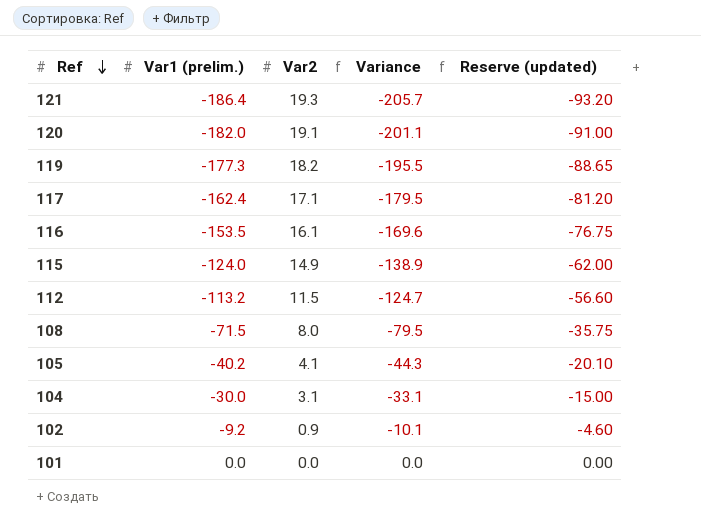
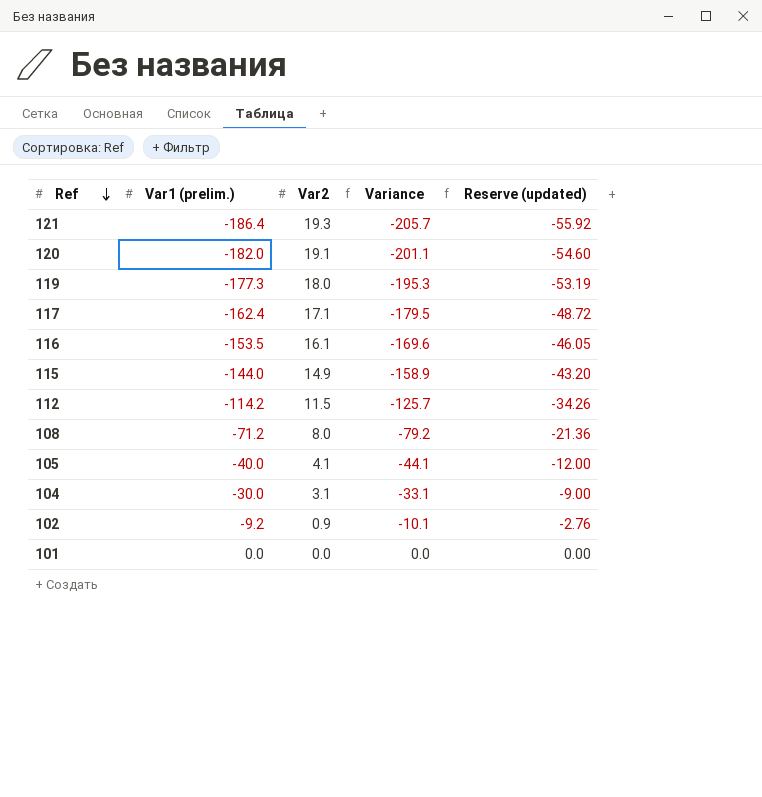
column Reserve (updated) | formula: [Var1 (prelim.)] * 0.5 -> [Var1 (prelim.)] * 0.3
119 | Var2: 18.2 -> 18.0
119 | Variance: -195.5 -> -195.3
115 | Var1 (prelim.): -124.0 -> -144.0
115 | Variance: -138.9 -> -158.9
112 | Var1 (prelim.): -113.2 -> -114.2
112 | Variance: -124.7 -> -125.7
108 | Var1 (prelim.): -71.5 -> -71.2
108 | Variance: -79.5 -> -79.2
105 | Var1 (prelim.): -40.2 -> -40.0
105 | Variance: -44.3 -> -44.1

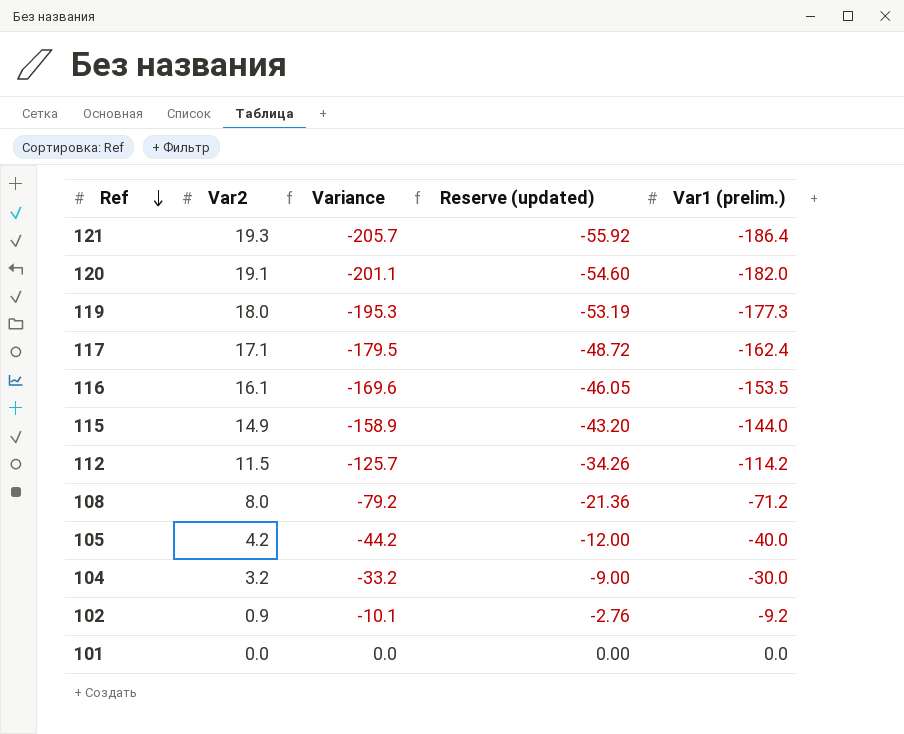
column Var1 (prelim.) | position: 2 -> 5
105 | Var2: 4.1 -> 4.2
105 | Variance: -44.1 -> -44.2
104 | Var2: 3.1 -> 3.2
104 | Variance: -33.1 -> -33.2

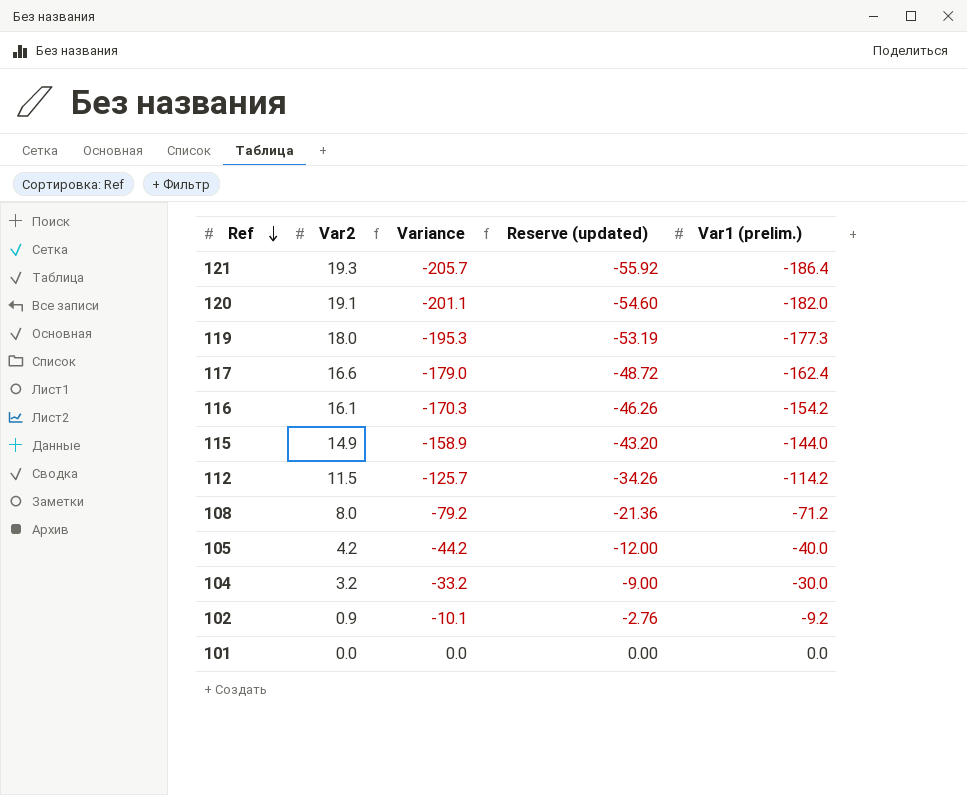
117 | Var2: 17.1 -> 16.6
117 | Variance: -179.5 -> -179.0
116 | Variance: -169.6 -> -170.3
116 | Reserve (updated): -46.05 -> -46.26
116 | Var1 (prelim.): -153.5 -> -154.2

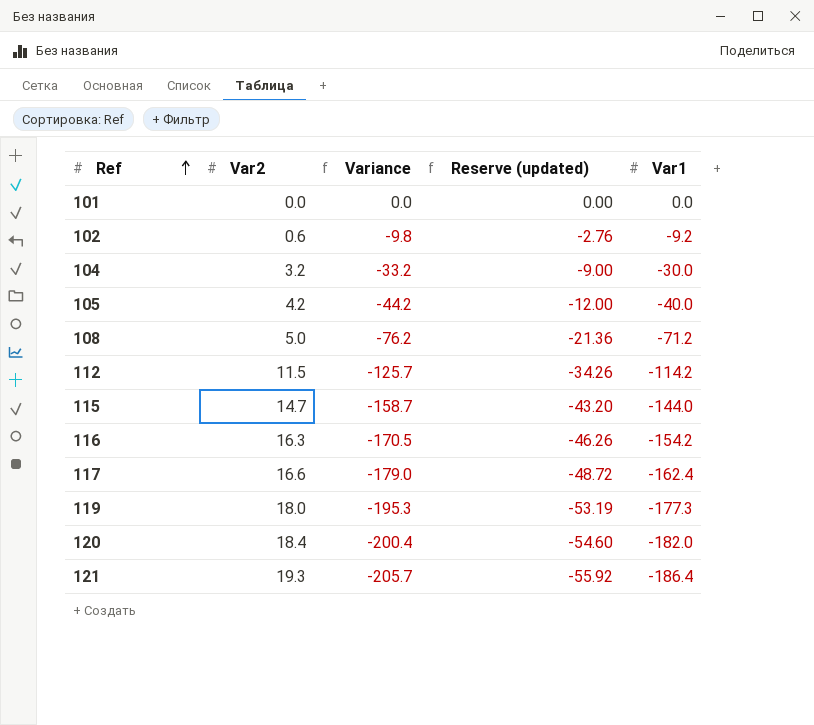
row order: Ref descending -> Ref ascending
column name: Var1 (prelim.) -> Var1
102 | Var2: 0.9 -> 0.6
102 | Variance: -10.1 -> -9.8
108 | Var2: 8.0 -> 5.0
108 | Variance: -79.2 -> -76.2
115 | Var2: 14.9 -> 14.7
115 | Variance: -158.9 -> -158.7
116 | Var2: 16.1 -> 16.3
116 | Variance: -170.3 -> -170.5
120 | Var2: 19.1 -> 18.4
120 | Variance: -201.1 -> -200.4

